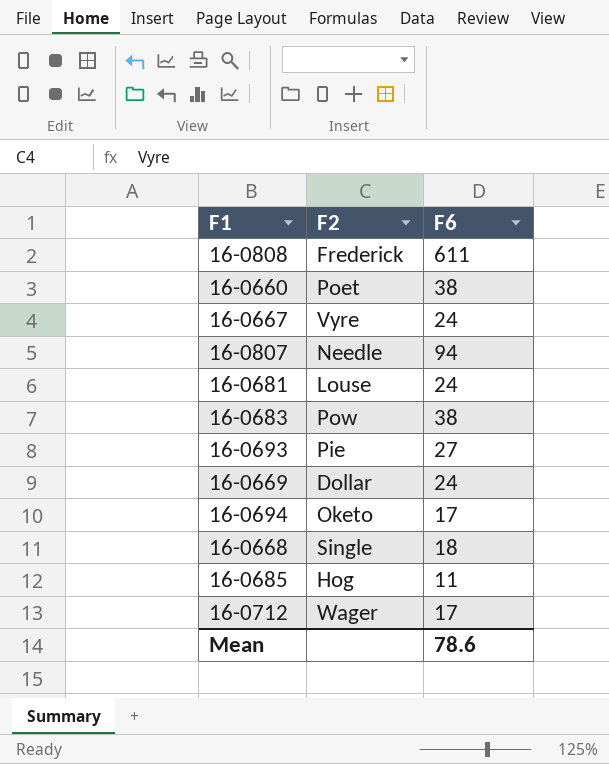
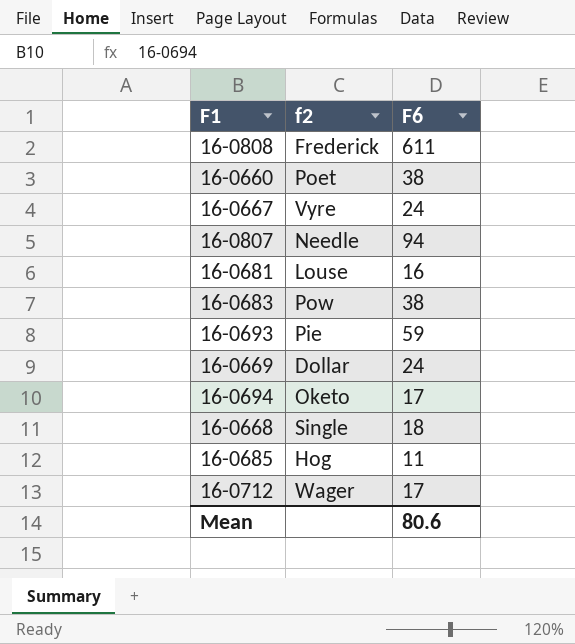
column name: F2 -> f2
16-0681 | F6: 24 -> 16
16-0693 | F6: 27 -> 59
Mean | F6: 78.6 -> 80.6

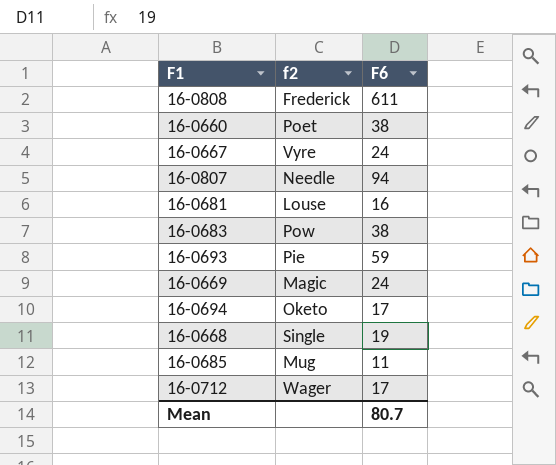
16-0669 | f2: Dollar -> Magic
16-0668 | F6: 18 -> 19
16-0685 | f2: Hog -> Mug
Mean | F6: 80.6 -> 80.7

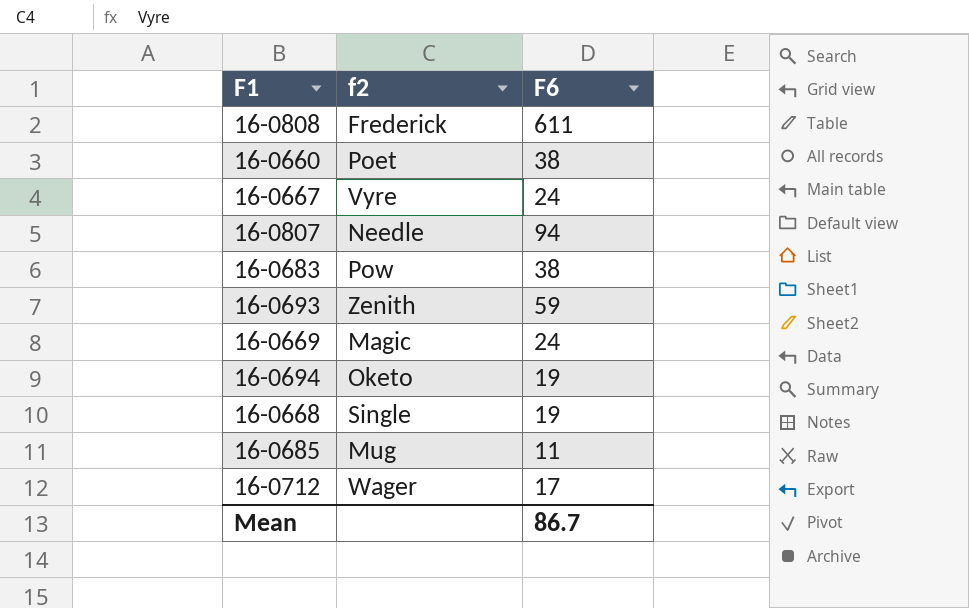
row 16-0681: Louse | 16 -> none
16-0693 | f2: Pie -> Zenith
16-0694 | F6: 17 -> 19
Mean | F6: 80.7 -> 86.7

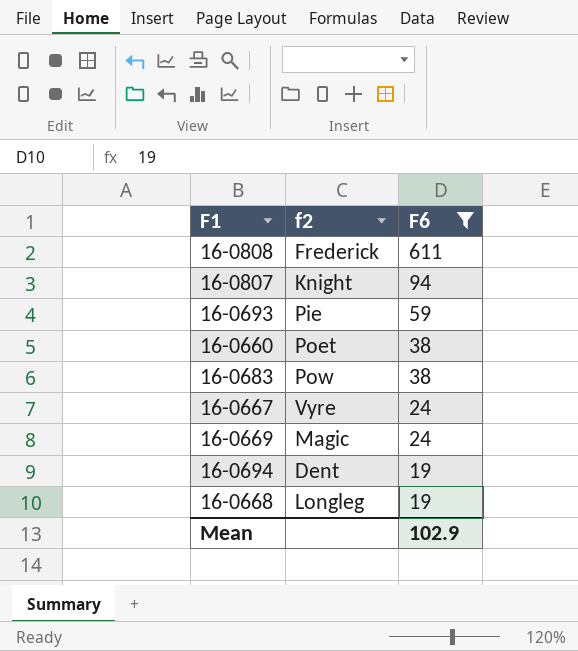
filter: none -> F6 >= 19
row order: none -> F6 descending
16-0807 | f2: Needle -> Knight
16-0693 | f2: Zenith -> Pie
16-0694 | f2: Oketo -> Dent
16-0668 | f2: Single -> Longleg
Mean | F6: 86.7 -> 102.9

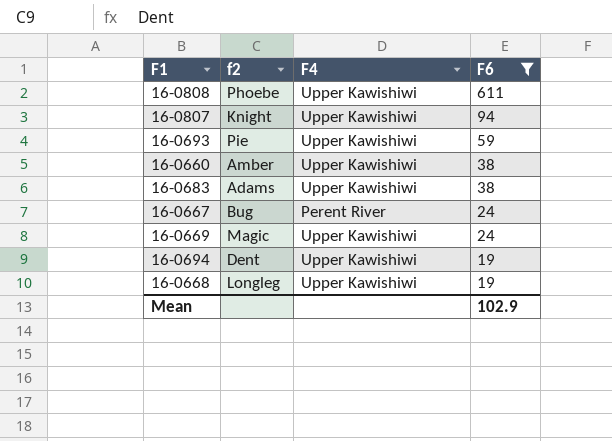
column F4 | position: none -> 3
16-0808 | f2: Frederick -> Phoebe
16-0660 | f2: Poet -> Amber
16-0683 | f2: Pow -> Adams
16-0667 | f2: Vyre -> Bug

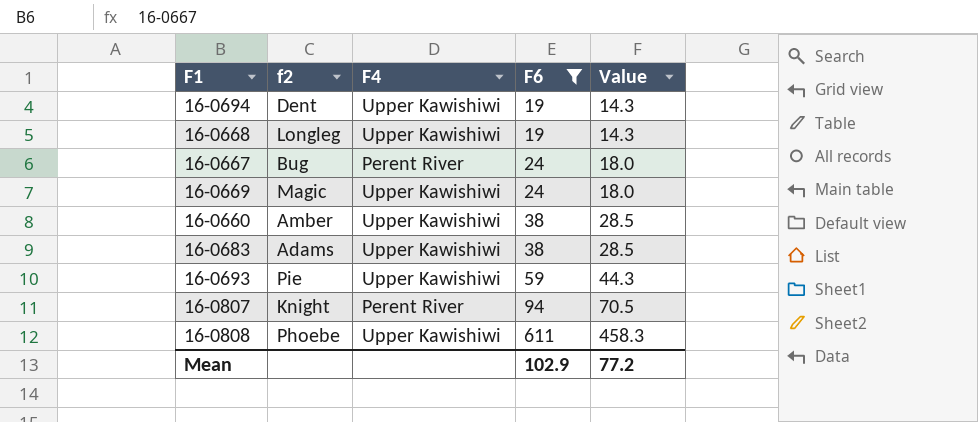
row order: F6 descending -> F6 ascending
column Value | formula: none -> [F6] * 0.75
16-0807 | F4: Upper Kawishiwi -> Perent River

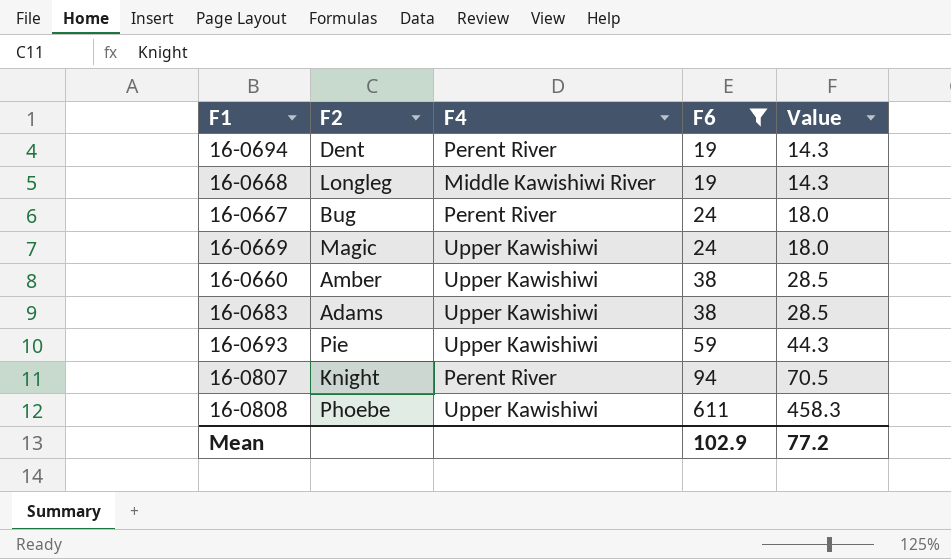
column name: f2 -> F2
16-0694 | F4: Upper Kawishiwi -> Perent River
16-0668 | F4: Upper Kawishiwi -> Middle Kawishiwi River

